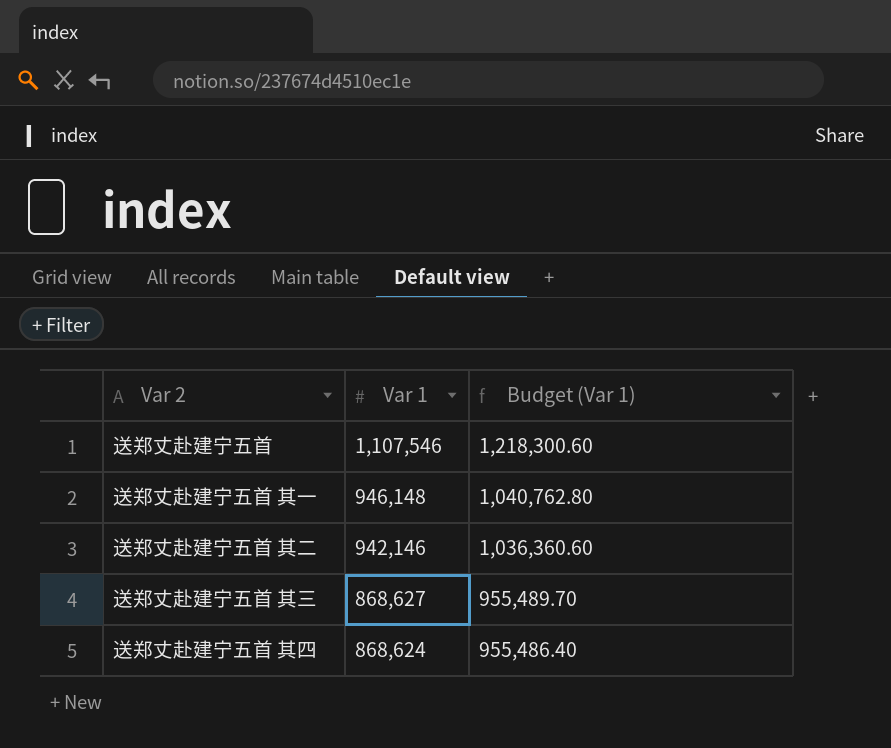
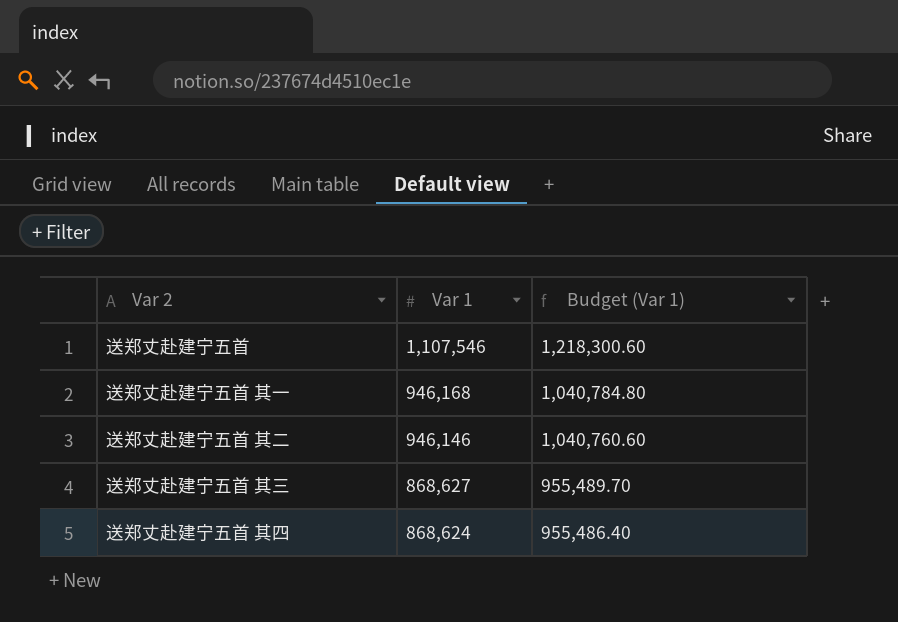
送郑丈赴建宁五首 其一 | Var 1: 946,148 -> 946,168
送郑丈赴建宁五首 其一 | Budget (Var 1): 1,040,762.80 -> 1,040,784.80
送郑丈赴建宁五首 其二 | Var 1: 942,146 -> 946,146
送郑丈赴建宁五首 其二 | Budget (Var 1): 1,036,360.60 -> 1,040,760.60

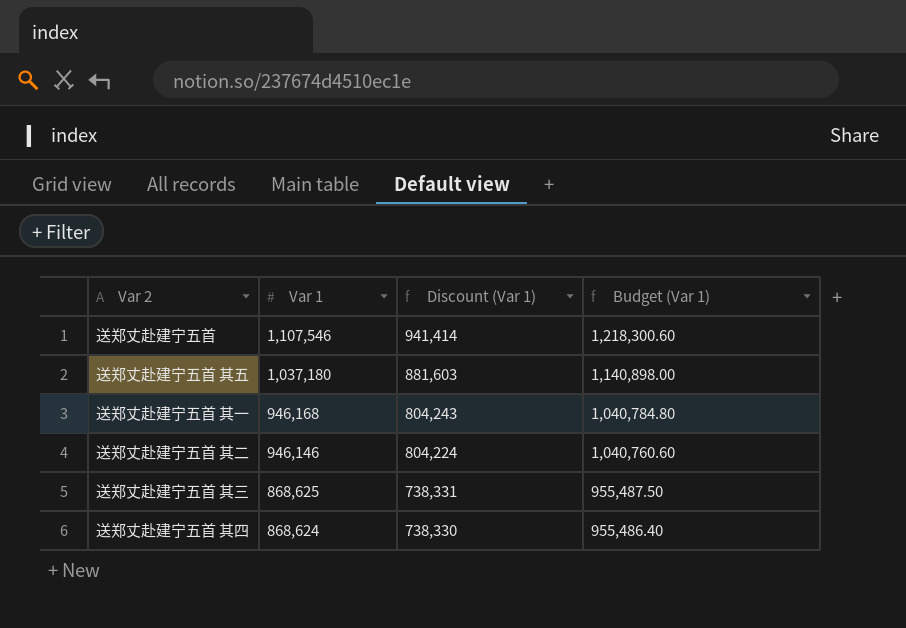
column Discount (Var 1) | formula: none -> [Var 1] * 0.85
row 送郑丈赴建宁五首 其五: none -> 1,037,180 | 881,603 | 1,140,898.00
送郑丈赴建宁五首 其三 | Var 1: 868,627 -> 868,625
送郑丈赴建宁五首 其三 | Budget (Var 1): 955,489.70 -> 955,487.50

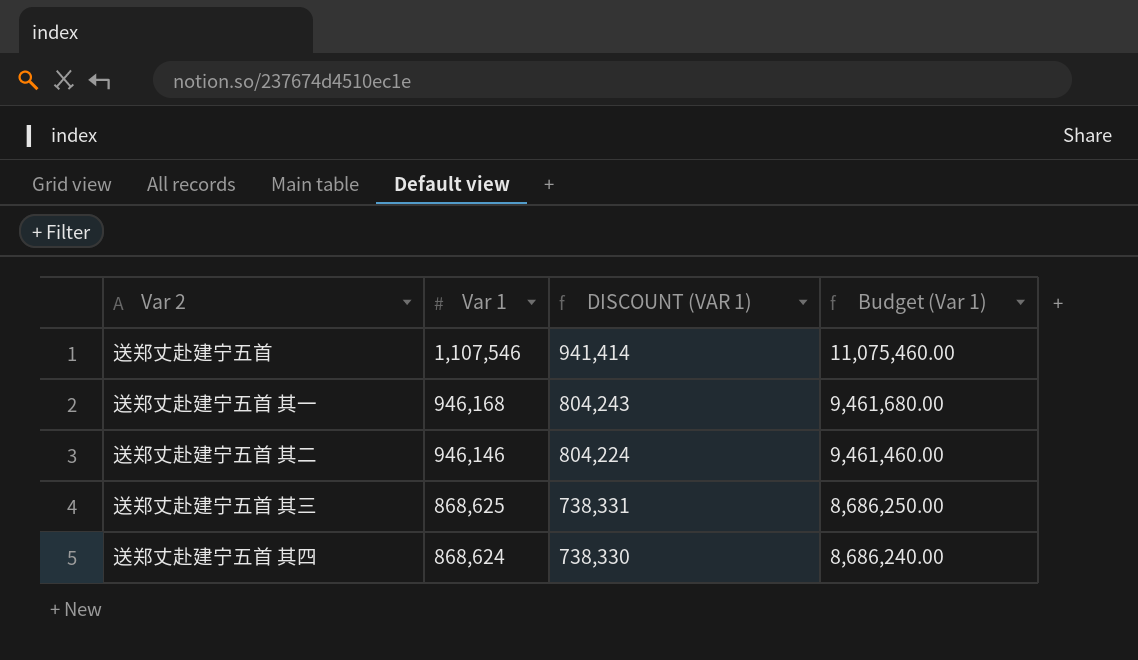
column name: Discount (Var 1) -> DISCOUNT (VAR 1)
column Budget (Var 1) | formula: [Var 1] * 1.1 -> [Var 1] * 10
row 送郑丈赴建宁五首 其五: 1,037,180 | 881,603 | 1,140,898.00 -> none

